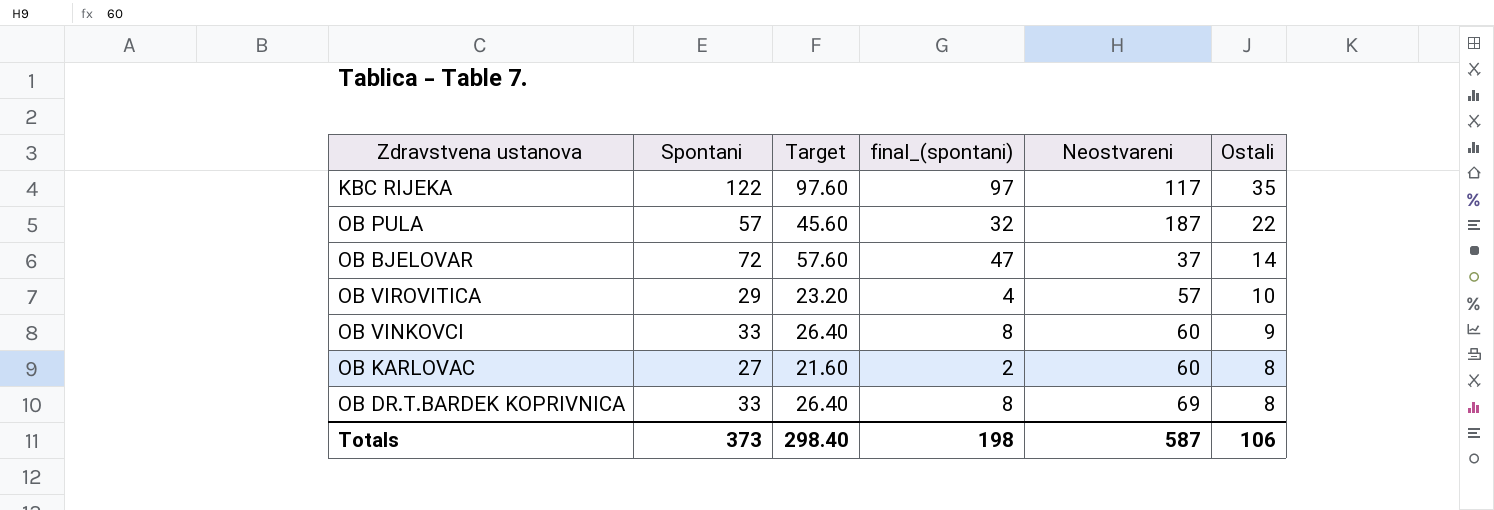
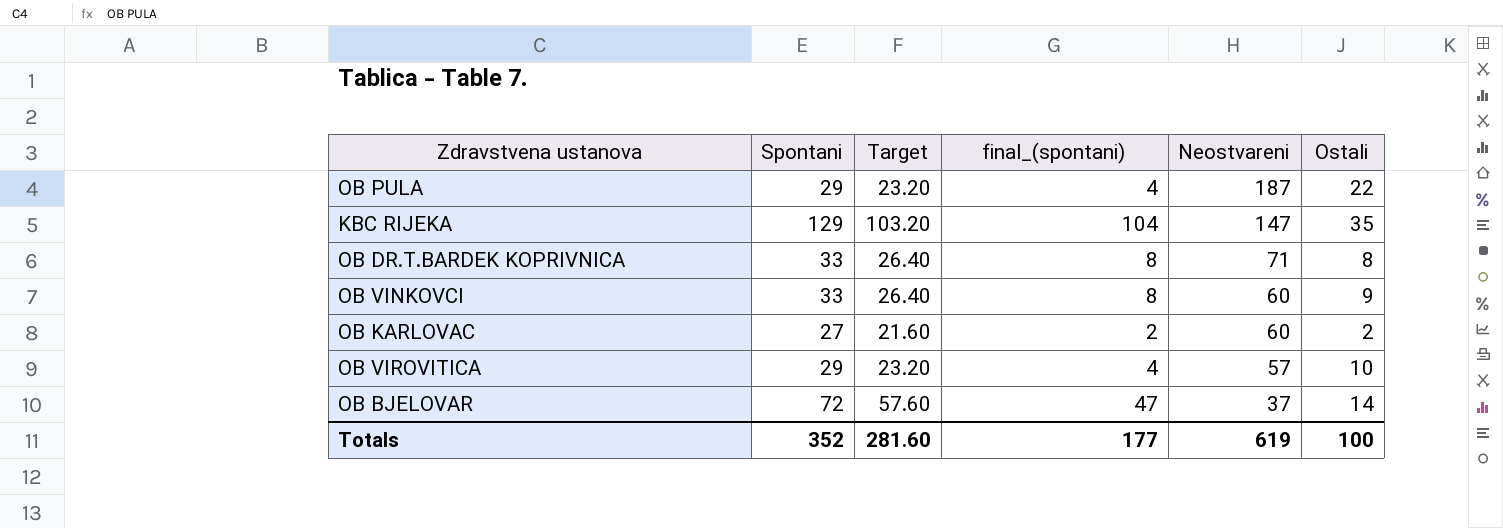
row order: Ostali descending -> Neostvareni descending
OB PULA | Spontani: 57 -> 29
OB PULA | Target: 45.60 -> 23.20
OB PULA | final_(spontani): 32 -> 4
KBC RIJEKA | Spontani: 122 -> 129
KBC RIJEKA | Target: 97.60 -> 103.20
KBC RIJEKA | final_(spontani): 97 -> 104
KBC RIJEKA | Neostvareni: 117 -> 147
OB DR.T.BARDEK KOPRIVNICA | Neostvareni: 69 -> 71
OB KARLOVAC | Ostali: 8 -> 2
Totals | Spontani: 373 -> 352
Totals | Target: 298.40 -> 281.60
Totals | final_(spontani): 198 -> 177
Totals | Neostvareni: 587 -> 619
Totals | Ostali: 106 -> 100

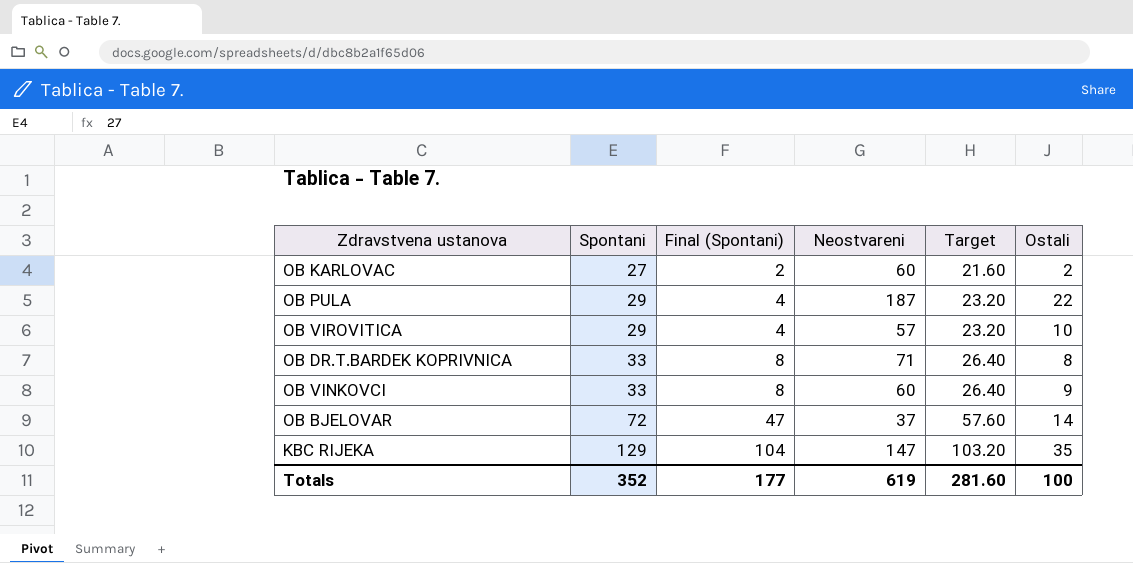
row order: Neostvareni descending -> Spontani ascending
column name: final_(spontani) -> Final (Spontani)
column Target | position: 3 -> 5

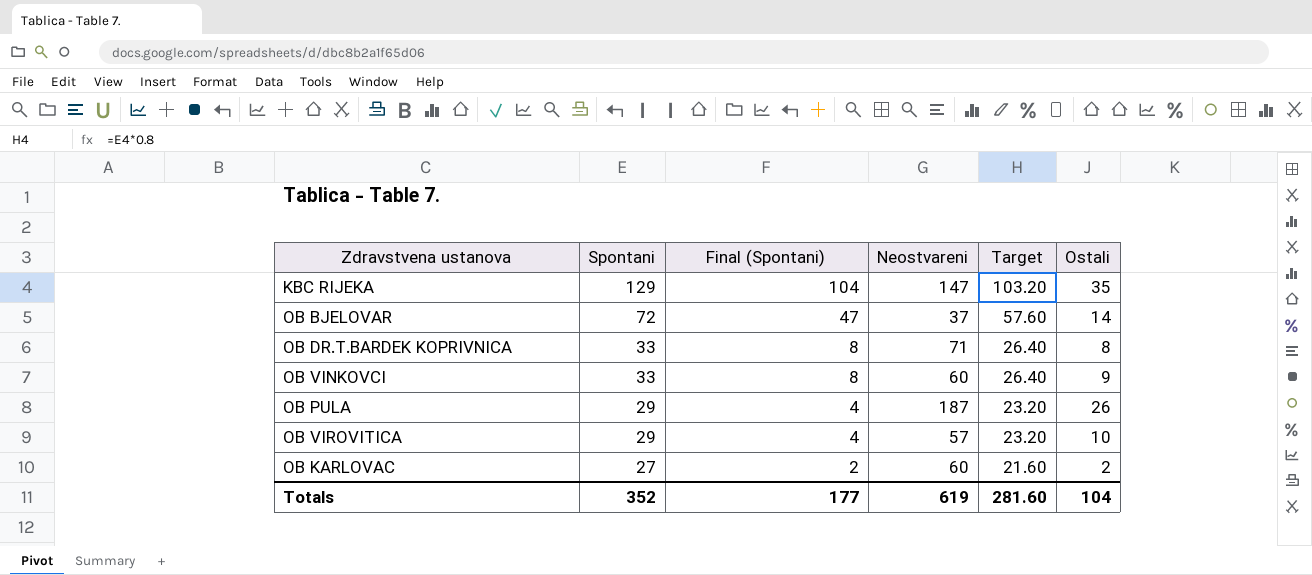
row order: Spontani ascending -> Spontani descending
OB PULA | Ostali: 22 -> 26
Totals | Ostali: 100 -> 104

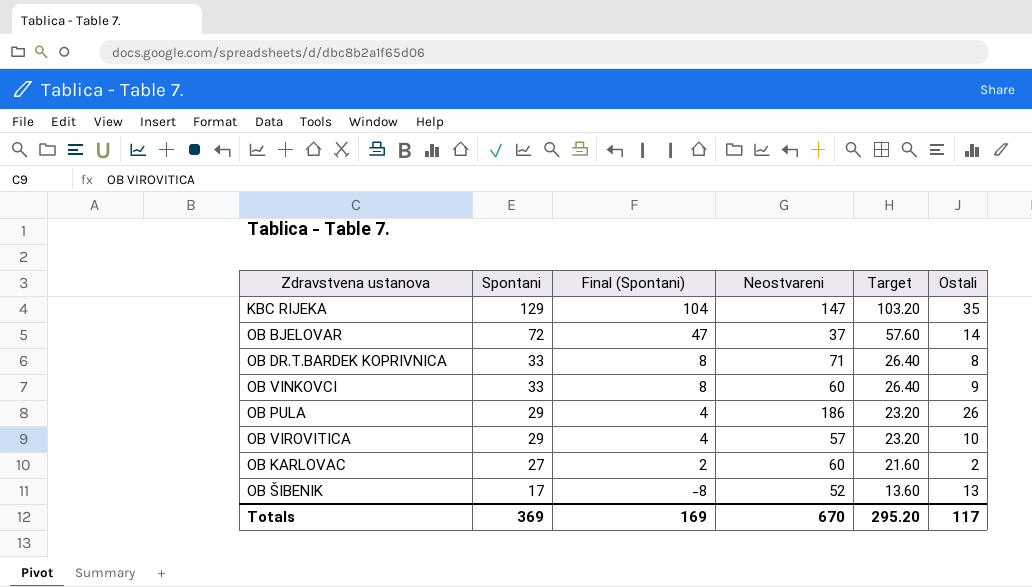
OB PULA | Neostvareni: 187 -> 186
row OB ŠIBENIK: none -> 17 | -8 | 52 | 13.60 | 13
Totals | Spontani: 352 -> 369
Totals | Final (Spontani): 177 -> 169
Totals | Neostvareni: 619 -> 670
Totals | Target: 281.60 -> 295.20
Totals | Ostali: 104 -> 117

